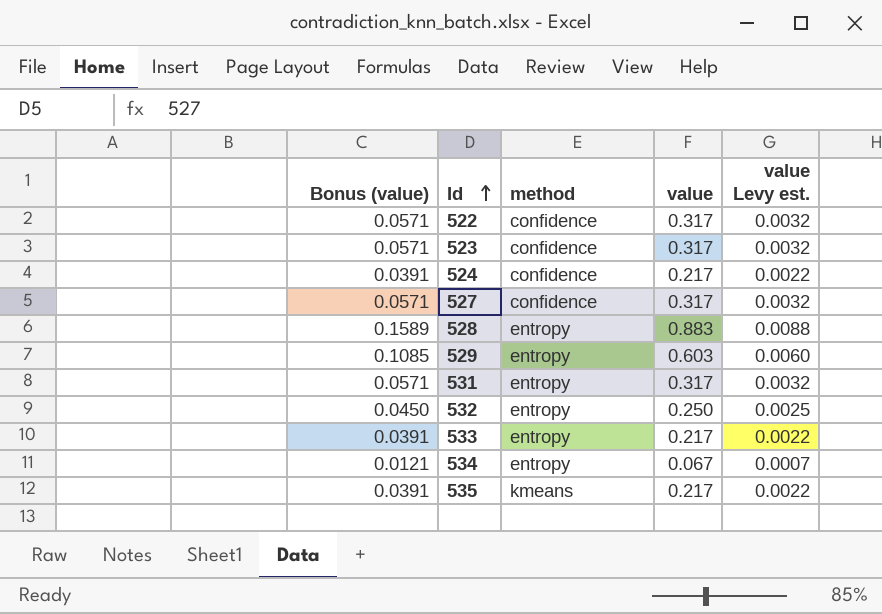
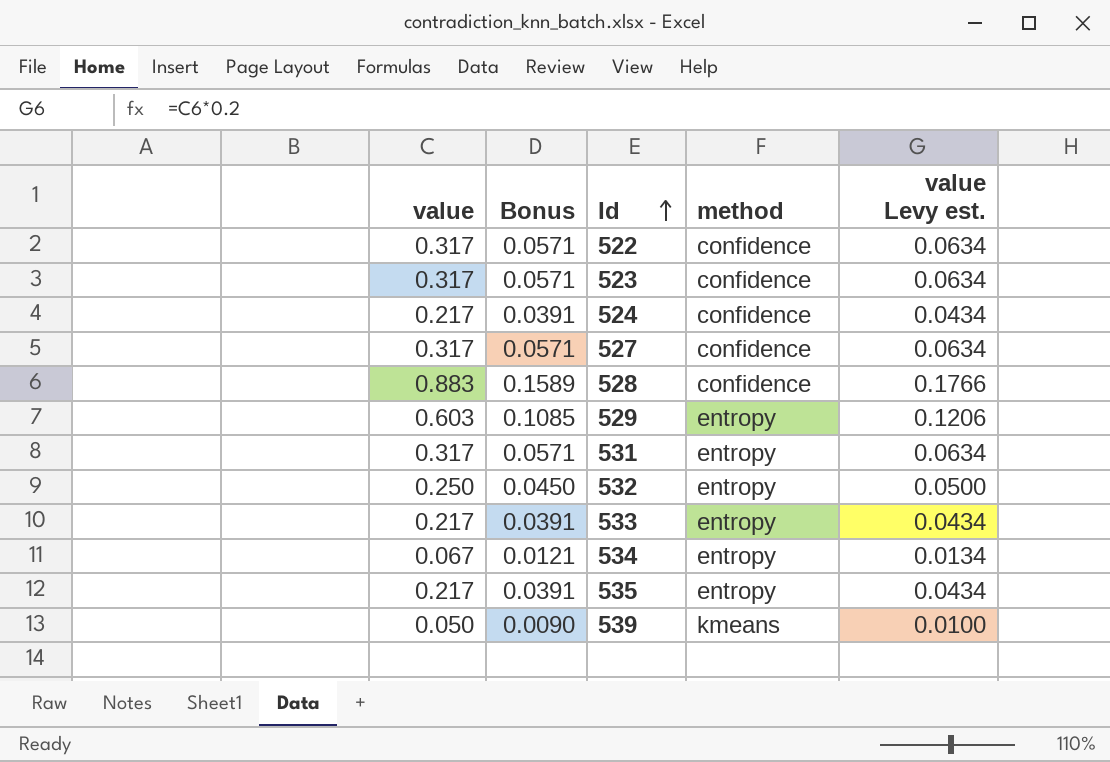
column value | position: 4 -> 1
column name: Bonus (value) -> Bonus
column value Levy est. | formula: [value] * 0.01 -> [value] * 0.2
528 | method: entropy -> confidence
535 | method: kmeans -> entropy
row 539: none -> 0.050 | 0.0090 | kmeans | 0.0100

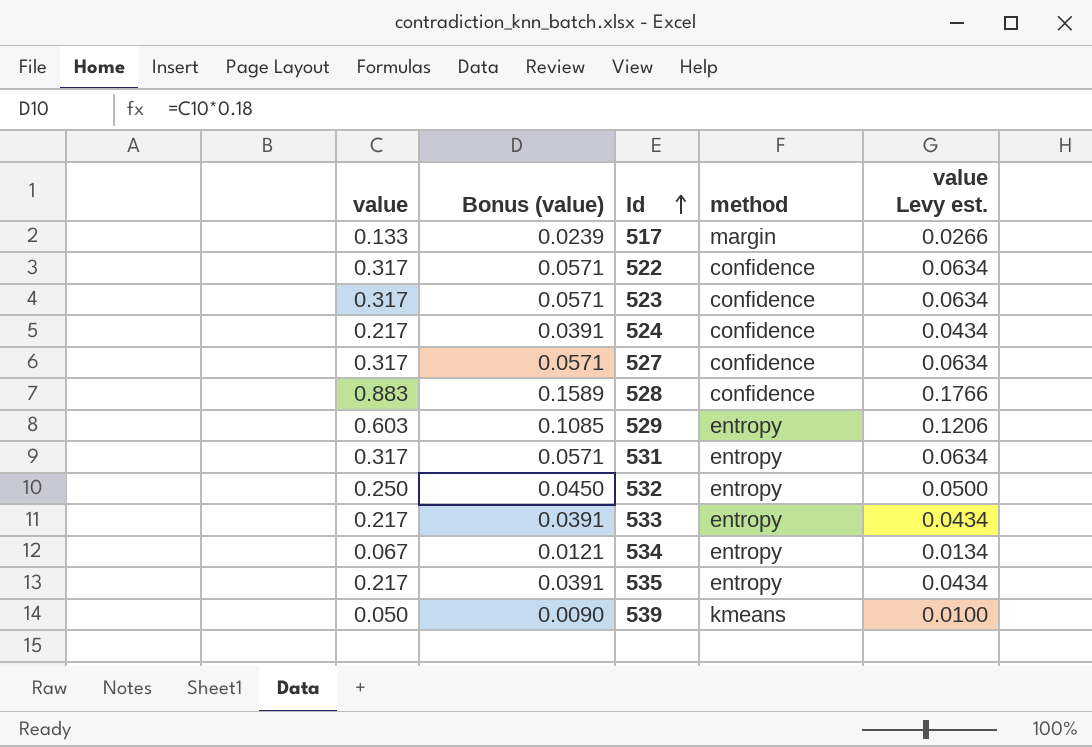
column name: Bonus -> Bonus (value)
row 517: none -> 0.133 | 0.0239 | margin | 0.0266

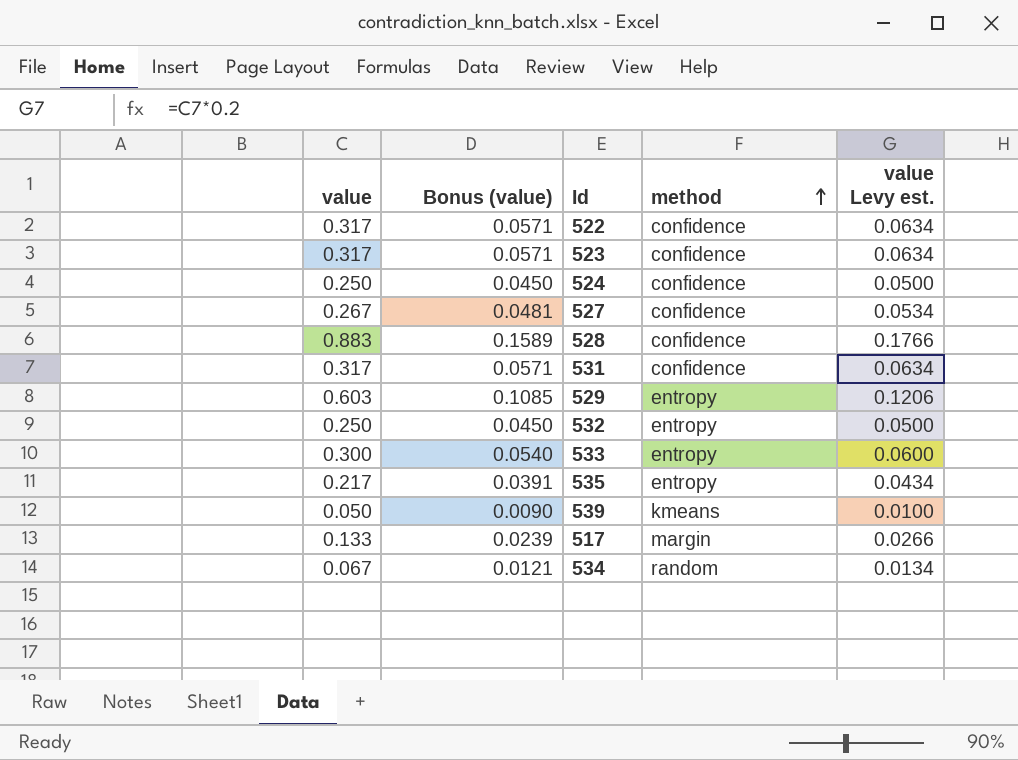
row order: Id ascending -> method ascending
524 | value: 0.217 -> 0.250
524 | Bonus (value): 0.0391 -> 0.0450
524 | value Levy est.: 0.0434 -> 0.0500
527 | value: 0.317 -> 0.267
527 | Bonus (value): 0.0571 -> 0.0481
527 | value Levy est.: 0.0634 -> 0.0534
531 | method: entropy -> confidence
533 | value: 0.217 -> 0.300
533 | Bonus (value): 0.0391 -> 0.0540
533 | value Levy est.: 0.0434 -> 0.0600
534 | method: entropy -> random

